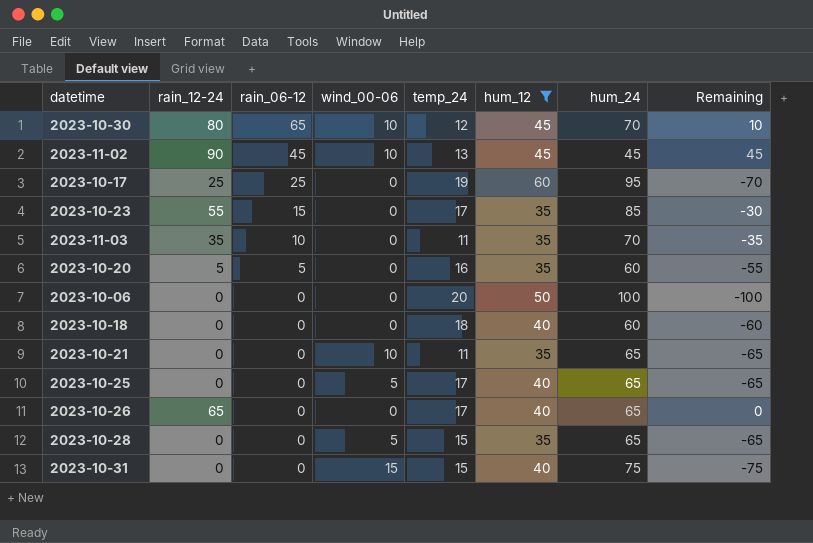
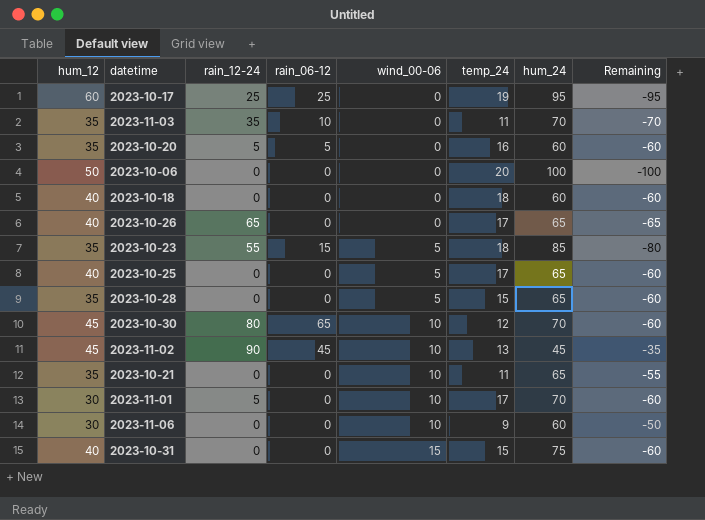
filter: hum_12 != 30 -> none
row order: rain_06-12 descending -> wind_00-06 ascending
column hum_12 | position: 6 -> 1
column Remaining | formula: [rain_12-24] - [hum_24] -> [wind_00-06] - [hum_24]
2023-10-23 | wind_00-06: 0 -> 5
2023-10-23 | temp_24: 17 -> 18

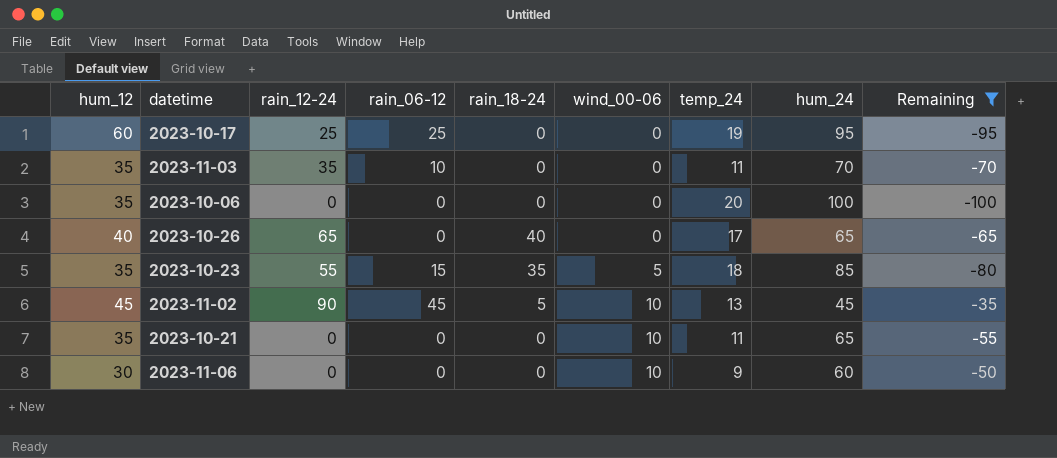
filter: none -> Remaining != -60
column rain_18-24 | position: none -> 5
2023-10-06 | hum_12: 50 -> 35

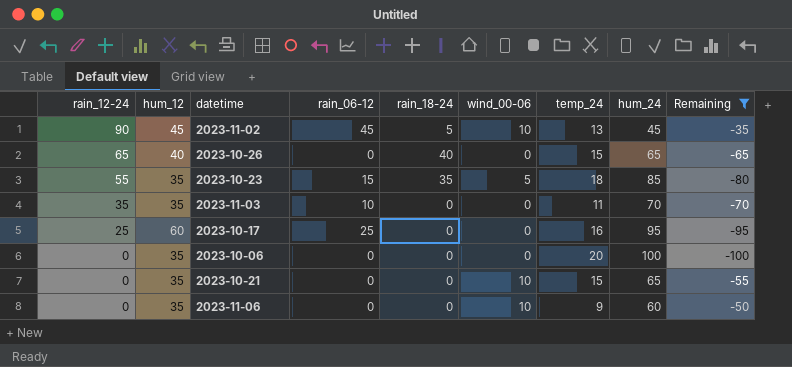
row order: wind_00-06 ascending -> rain_12-24 descending
column rain_12-24 | position: 3 -> 1
2023-10-26 | temp_24: 17 -> 15
2023-10-17 | temp_24: 19 -> 16
2023-10-21 | temp_24: 11 -> 15
2023-11-06 | hum_12: 30 -> 35

